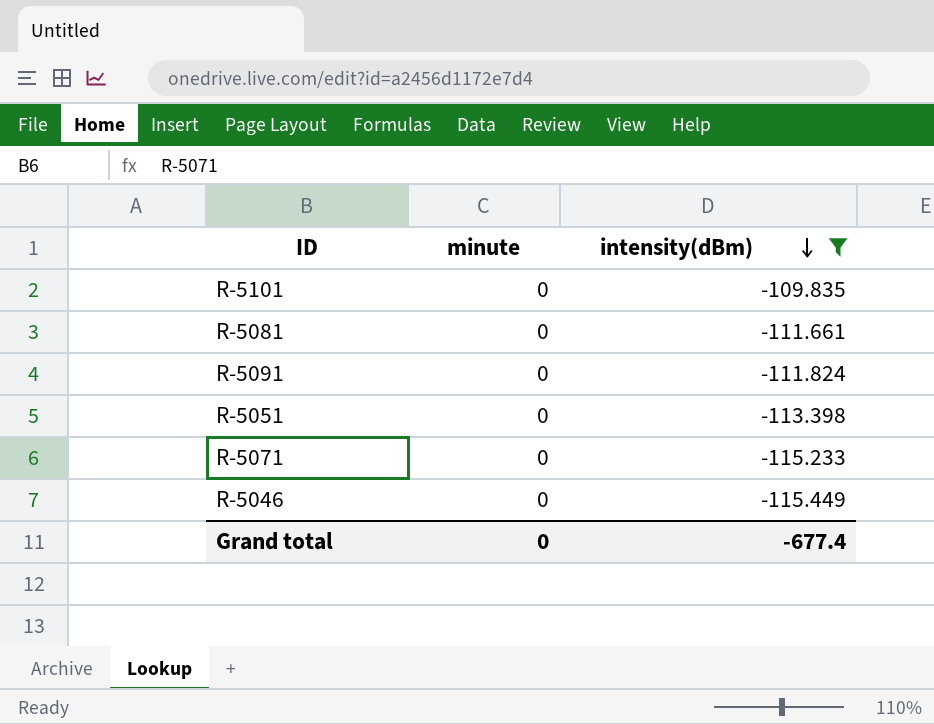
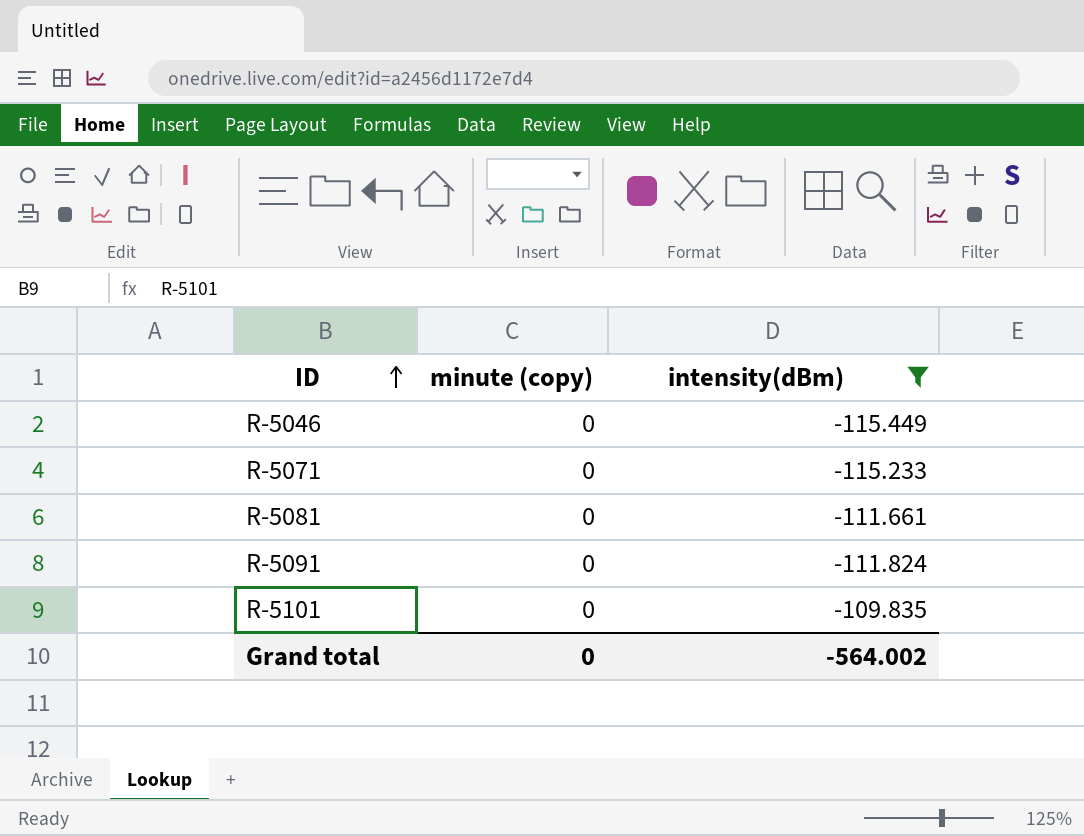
row order: intensity(dBm) descending -> ID ascending
column name: minute -> minute (copy)
row R-5051: 0 | -113.398 -> none
Grand total | intensity(dBm): -677.4 -> -564.002

